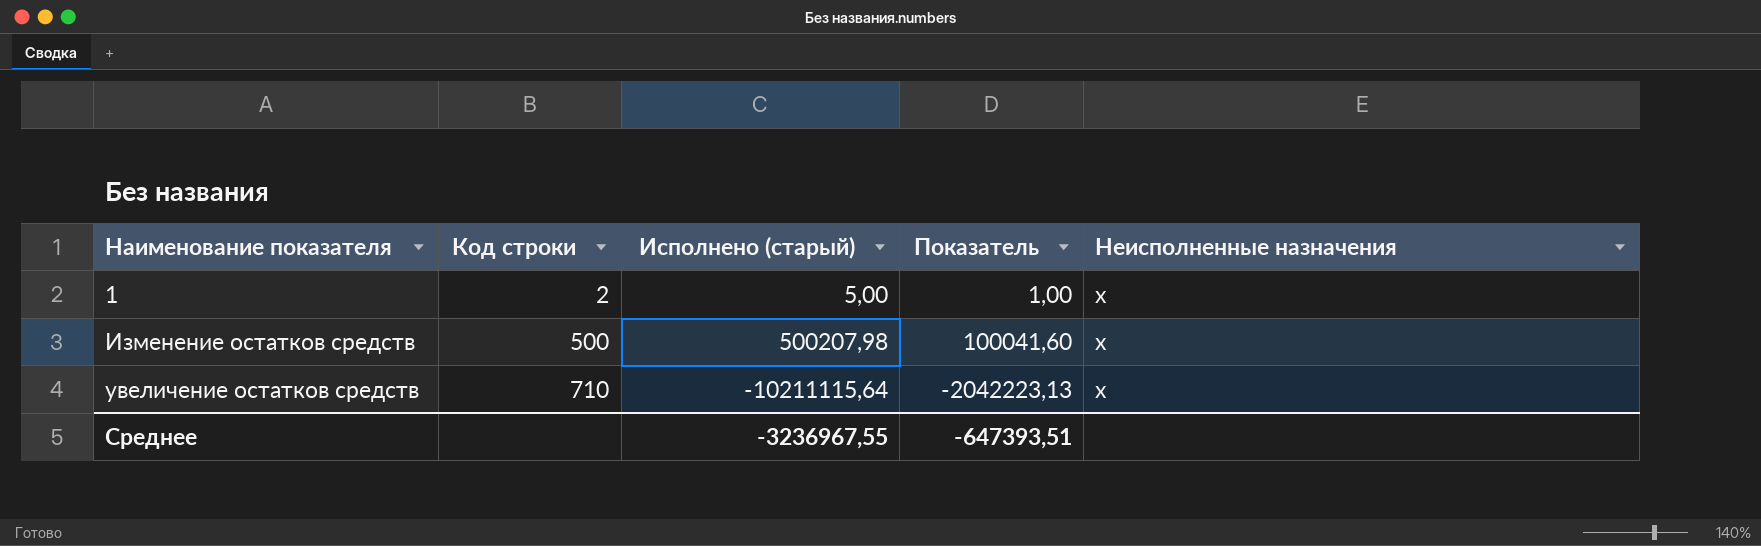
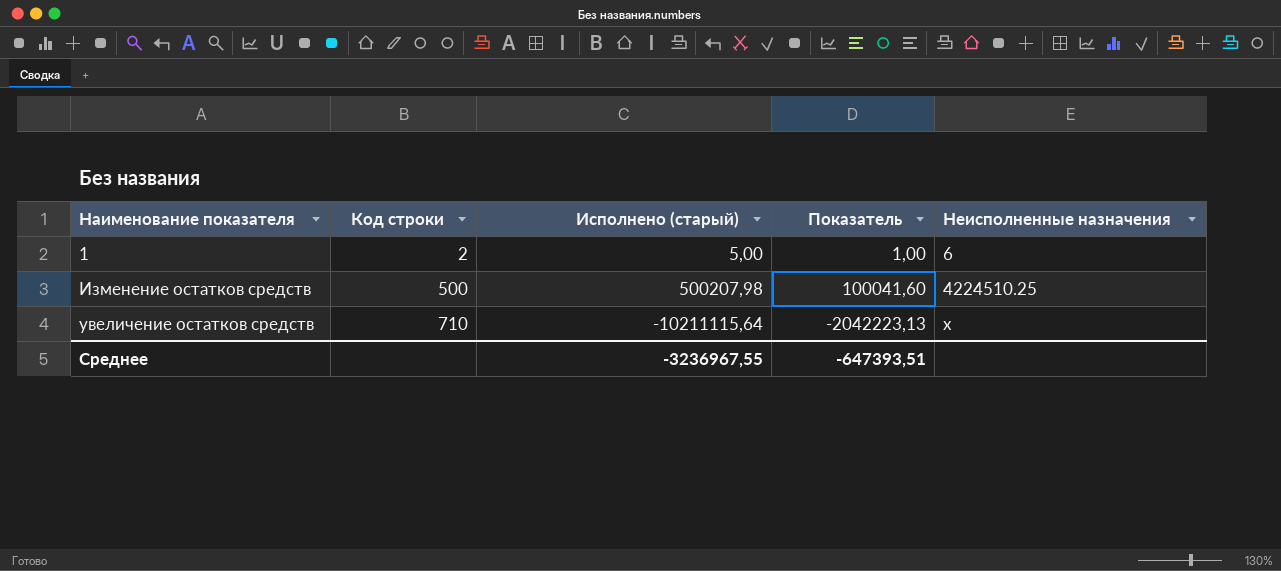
1 | Неисполненные назначения: x -> 6
Изменение остатков средств | Неисполненные назначения: x -> 4224510.25

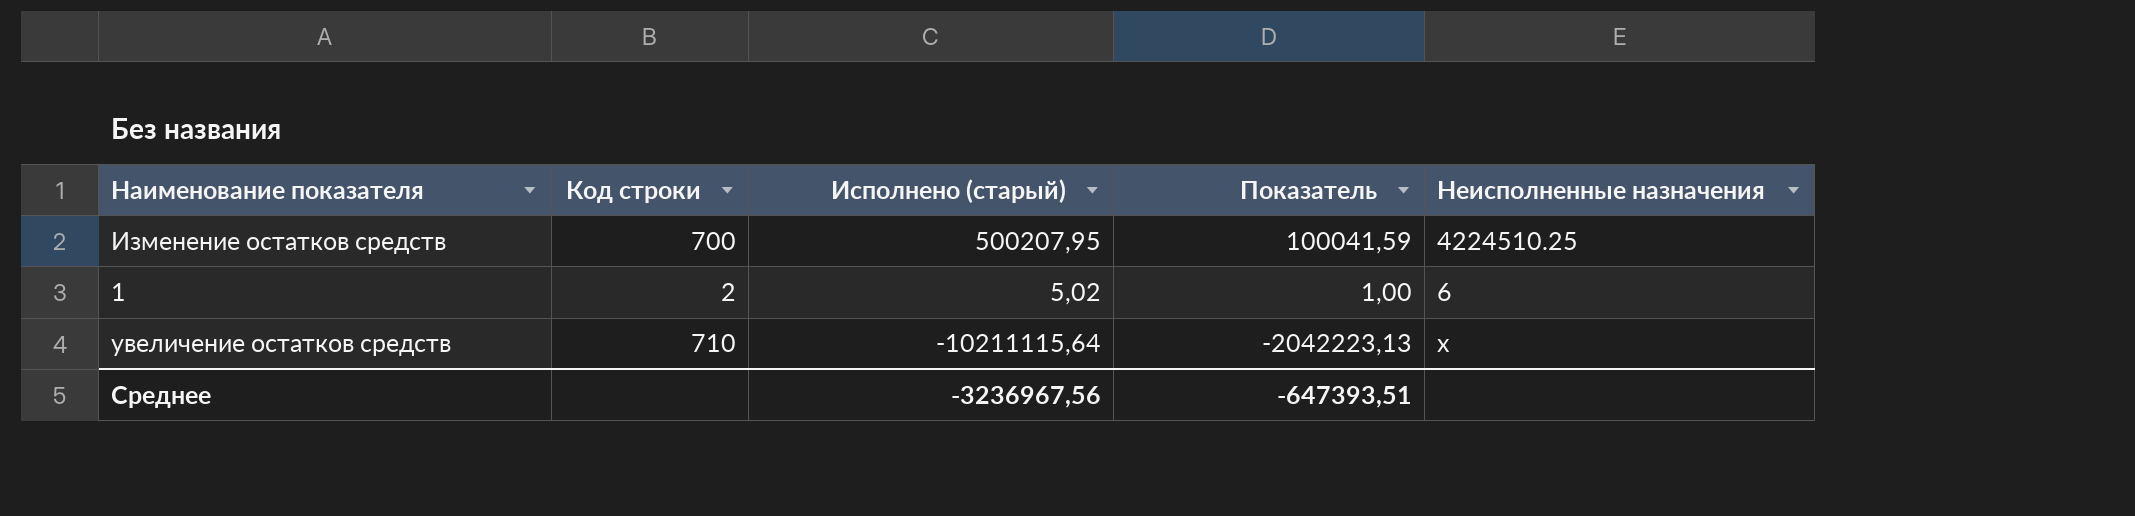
row order: Наименование показателя ascending -> Исполнено (старый) descending
Изменение остатков средств | Код строки: 500 -> 700
Изменение остатков средств | Исполнено (старый): 500207,98 -> 500207,95
Изменение остатков средств | Показатель: 100041,60 -> 100041,59
1 | Исполнено (старый): 5,00 -> 5,02
Среднее | Исполнено (старый): -3236967,55 -> -3236967,56

